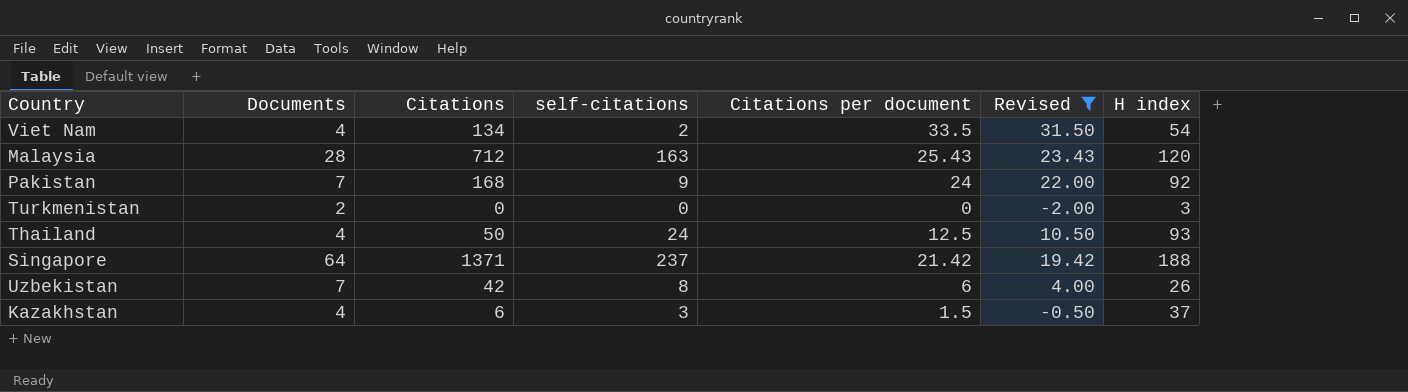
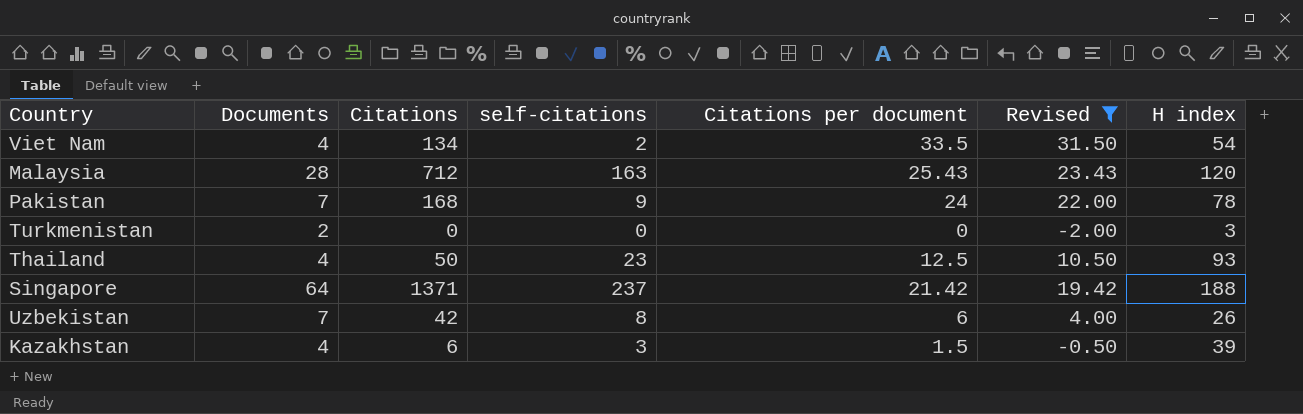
Pakistan | H index: 92 -> 78
Thailand | self-citations: 24 -> 23
Kazakhstan | H index: 37 -> 39

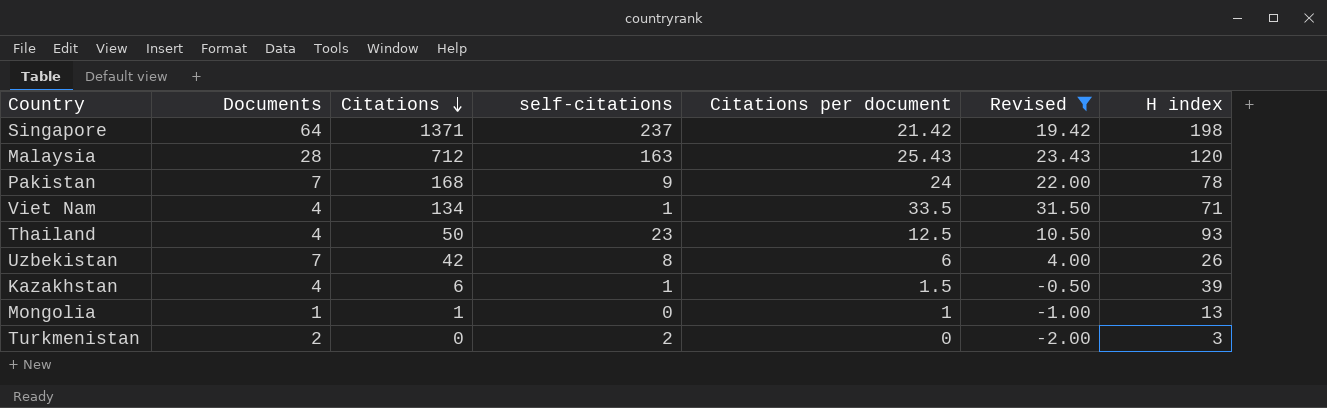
row order: none -> Citations descending
Singapore | H index: 188 -> 198
Viet Nam | self-citations: 2 -> 1
Viet Nam | H index: 54 -> 71
Kazakhstan | self-citations: 3 -> 1
row Mongolia: none -> 1 | 1 | 0 | 1 | -1.00 | 13
Turkmenistan | self-citations: 0 -> 2

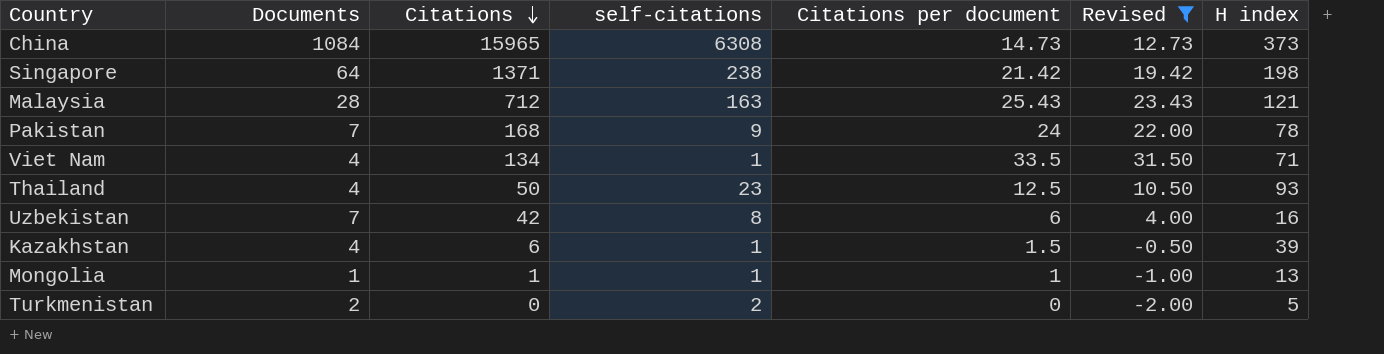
row China: none -> 1084 | 15965 | 6308 | 14.73 | 12.73 | 373
Singapore | self-citations: 237 -> 238
Malaysia | H index: 120 -> 121
Uzbekistan | H index: 26 -> 16
Mongolia | self-citations: 0 -> 1
Turkmenistan | H index: 3 -> 5

